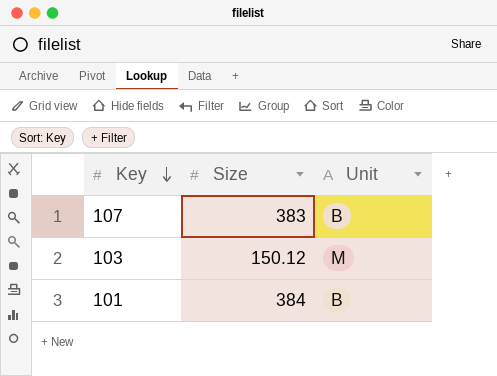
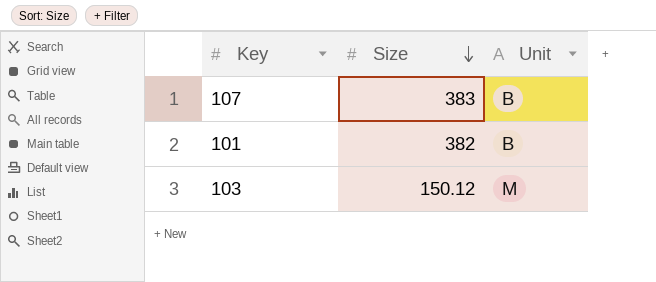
row order: Key descending -> Size descending
101 | Size: 384 -> 382

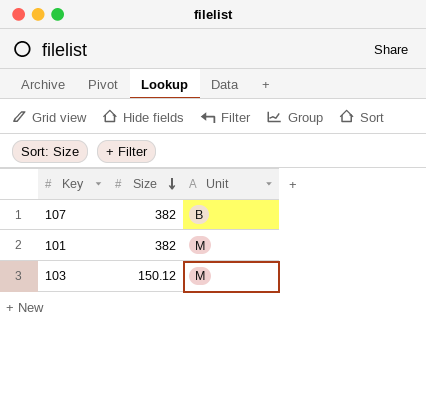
107 | Size: 383 -> 382
101 | Unit: B -> M

